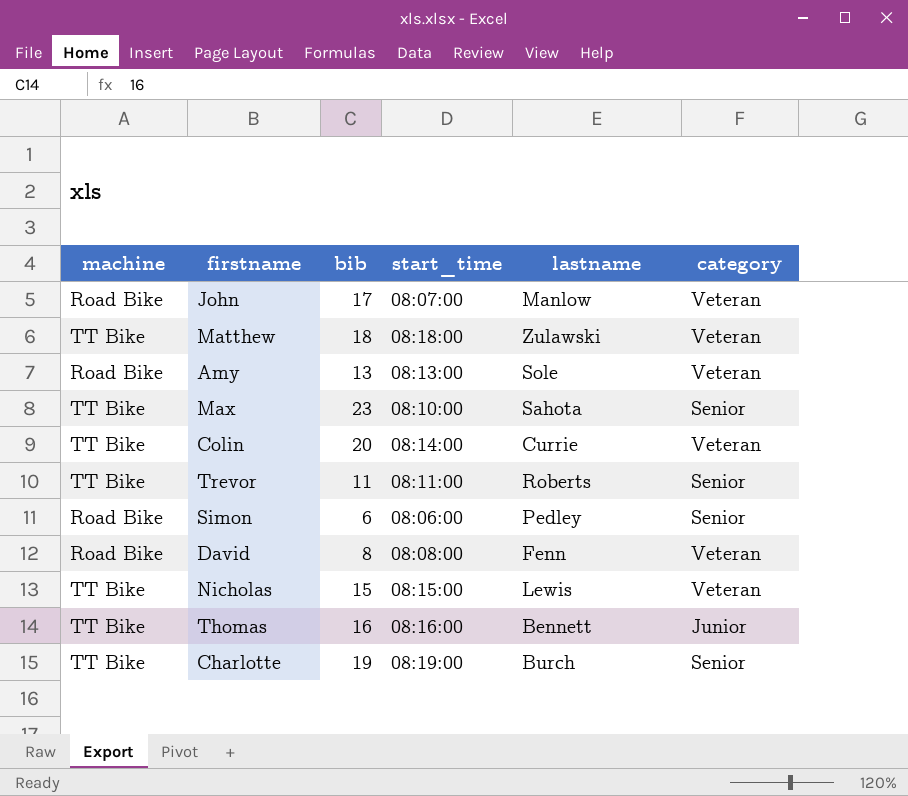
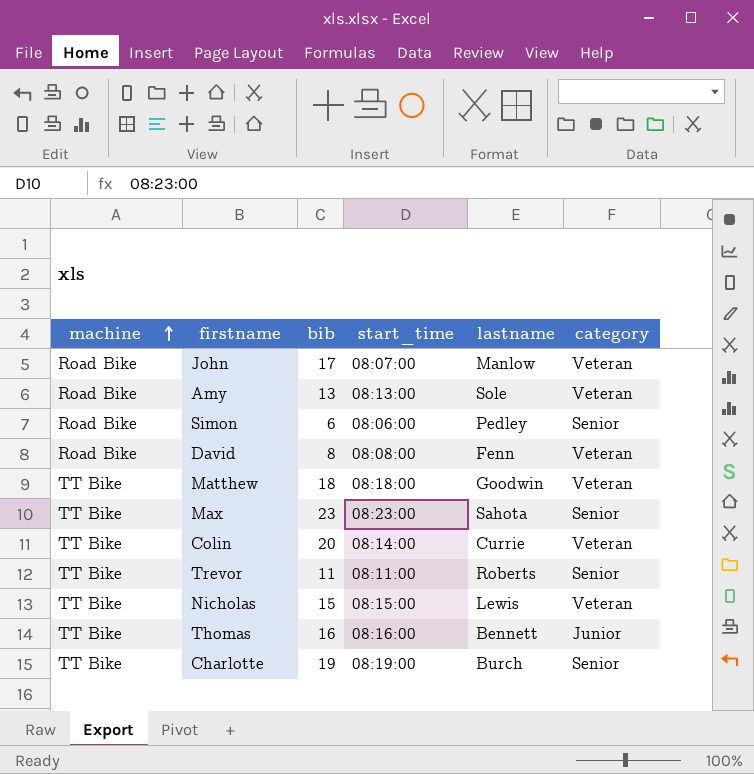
row order: none -> machine ascending
Matthew | lastname: Zulawski -> Goodwin
Max | start_time: 08:10:00 -> 08:23:00

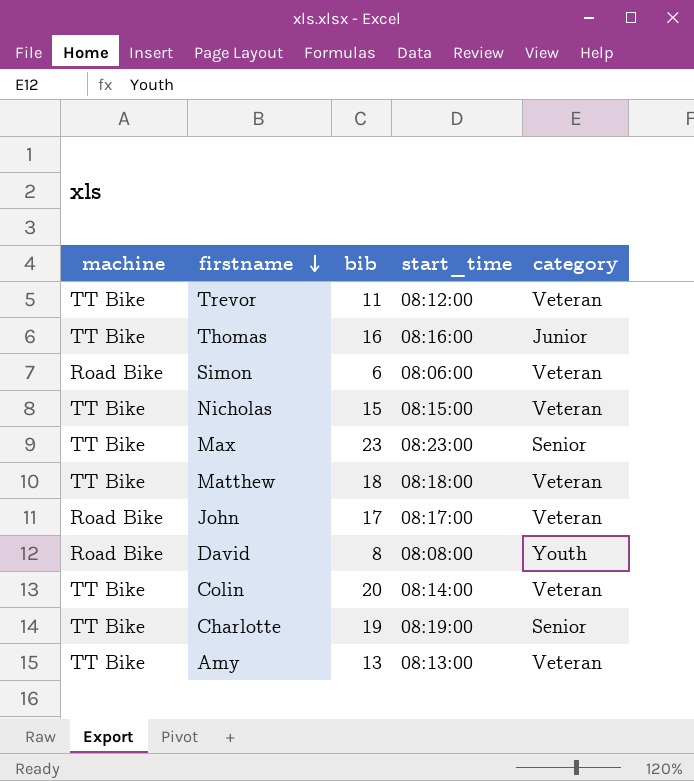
row order: machine ascending -> firstname descending
column lastname | position: 5 -> none
Trevor | start_time: 08:11:00 -> 08:12:00
Trevor | category: Senior -> Veteran
Simon | category: Senior -> Veteran
John | start_time: 08:07:00 -> 08:17:00
David | category: Veteran -> Youth
Amy | machine: Road Bike -> TT Bike

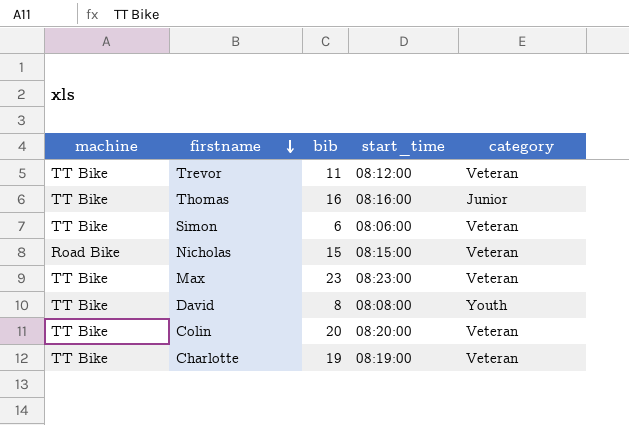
row Matthew: TT Bike | 18 | 08:18:00 | Veteran -> none
row John: Road Bike | 17 | 08:17:00 | Veteran -> none
row Amy: TT Bike | 13 | 08:13:00 | Veteran -> none
Simon | machine: Road Bike -> TT Bike
Nicholas | machine: TT Bike -> Road Bike
Max | category: Senior -> Veteran
David | machine: Road Bike -> TT Bike
Colin | start_time: 08:14:00 -> 08:20:00
Charlotte | category: Senior -> Veteran

